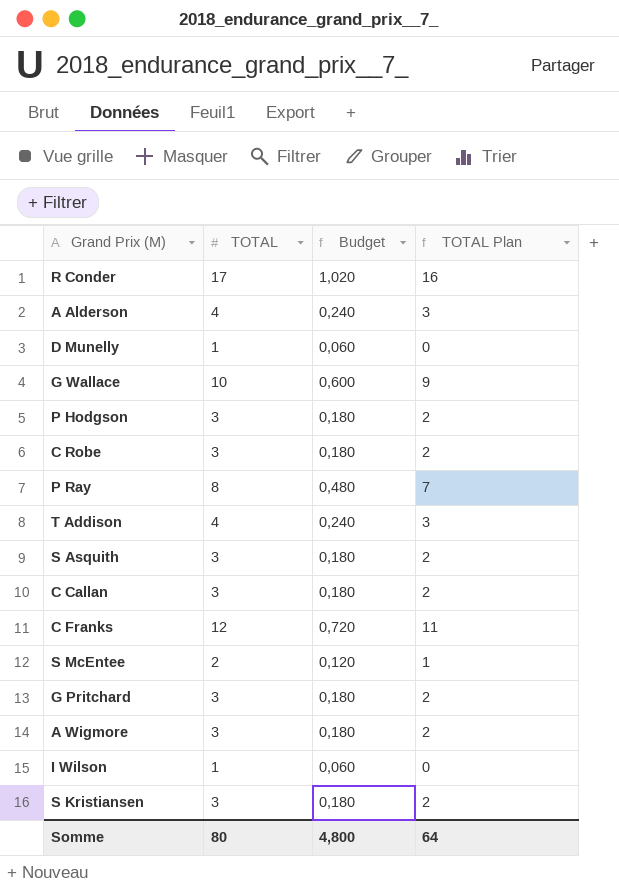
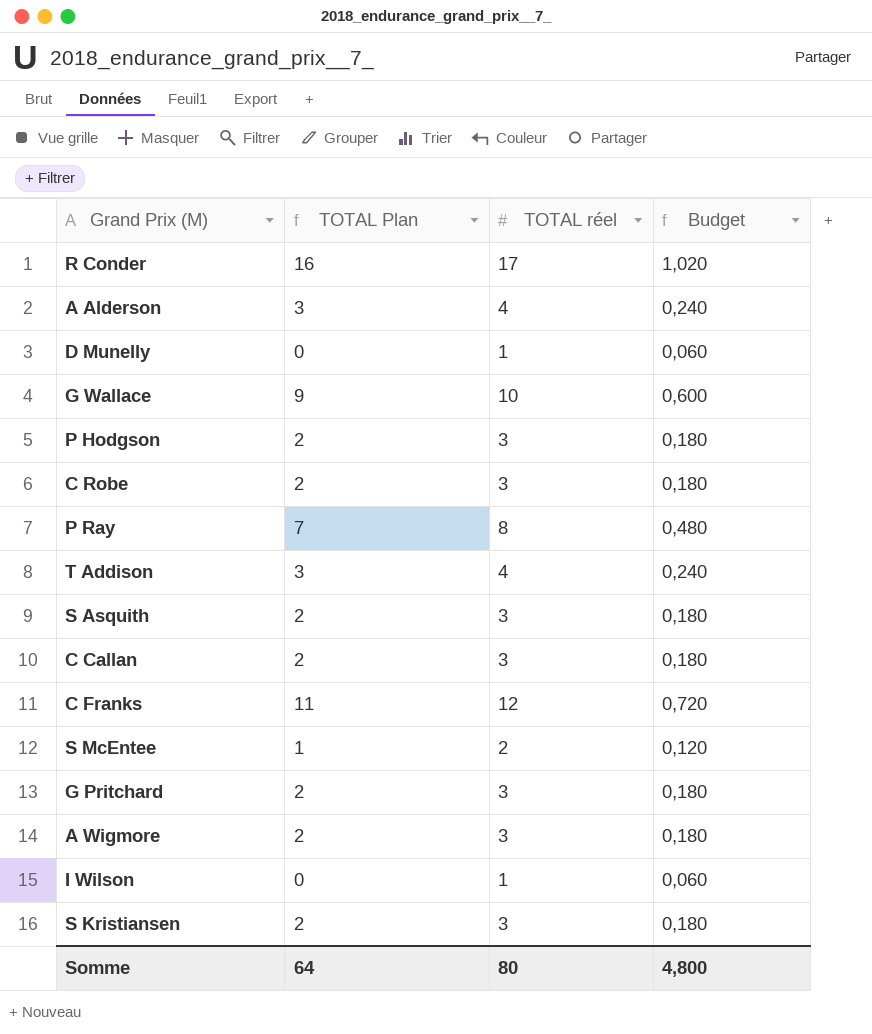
column TOTAL Plan | position: 4 -> 2
column name: TOTAL -> TOTAL réel

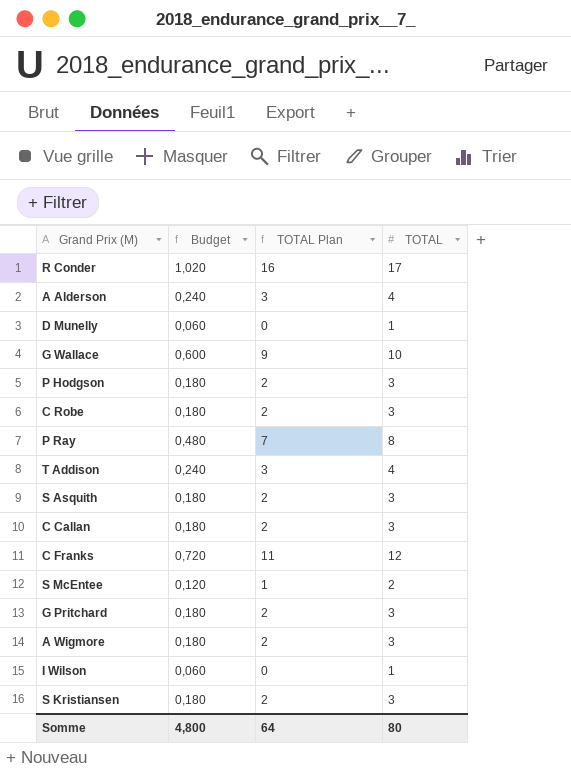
column Budget | position: 4 -> 2
column name: TOTAL réel -> TOTAL

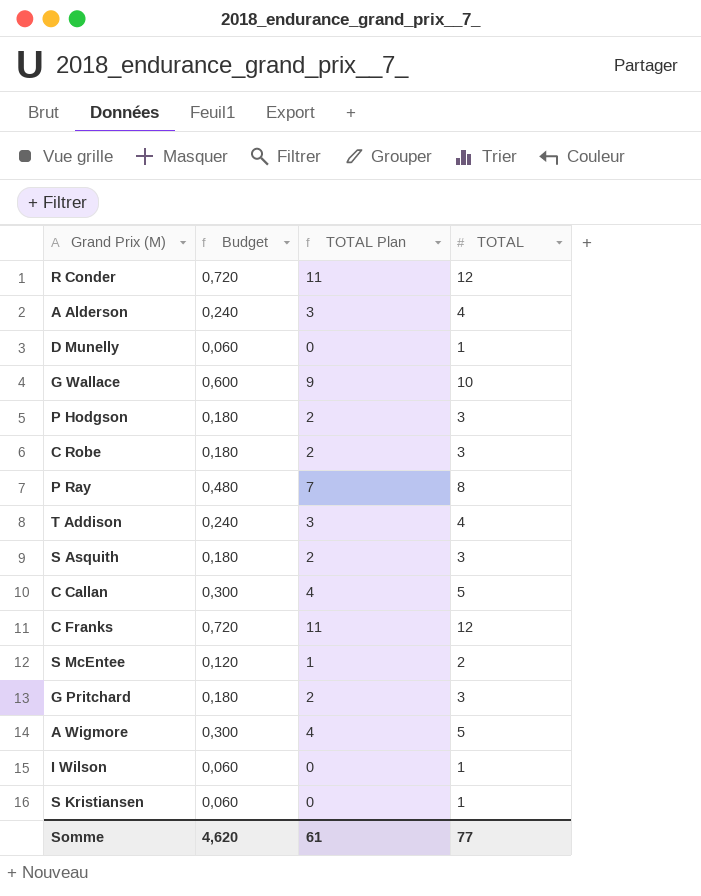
R Conder | Budget: 1,020 -> 0,720
R Conder | TOTAL Plan: 16 -> 11
R Conder | TOTAL: 17 -> 12
C Callan | Budget: 0,180 -> 0,300
C Callan | TOTAL Plan: 2 -> 4
C Callan | TOTAL: 3 -> 5
A Wigmore | Budget: 0,180 -> 0,300
A Wigmore | TOTAL Plan: 2 -> 4
A Wigmore | TOTAL: 3 -> 5
S Kristiansen | Budget: 0,180 -> 0,060
S Kristiansen | TOTAL Plan: 2 -> 0
S Kristiansen | TOTAL: 3 -> 1
Somme | Budget: 4,800 -> 4,620
Somme | TOTAL Plan: 64 -> 61
Somme | TOTAL: 80 -> 77

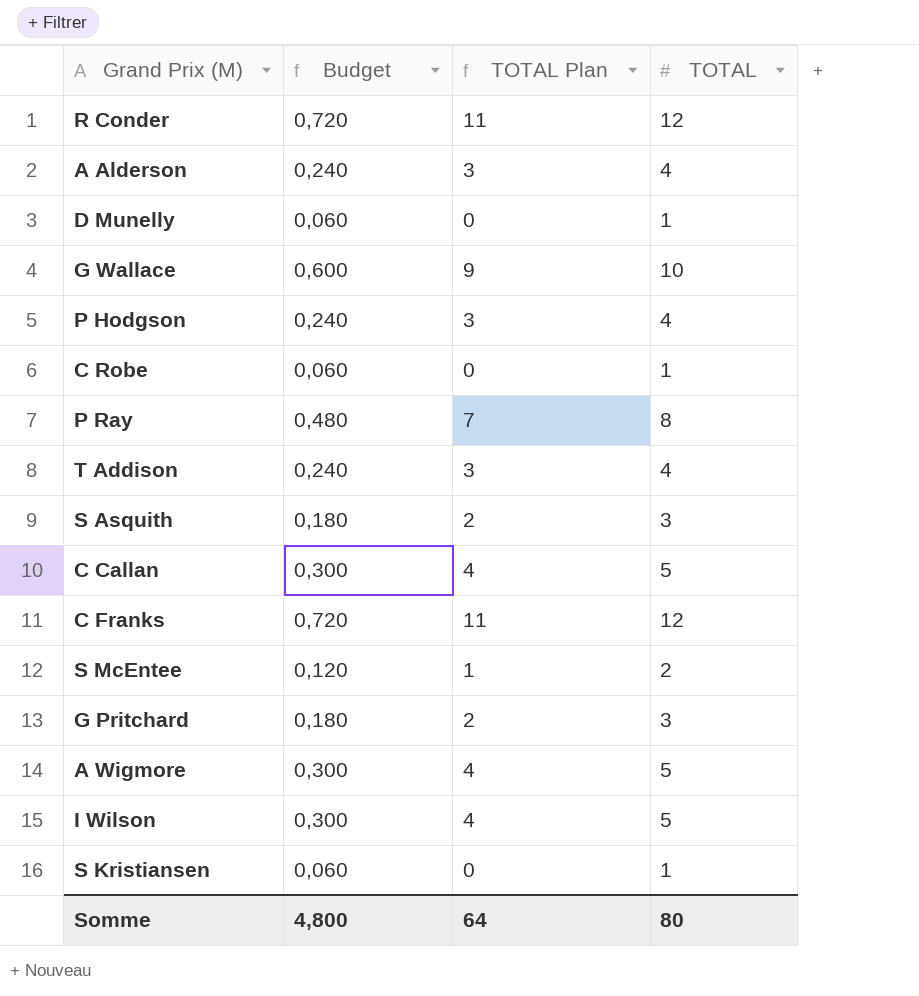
P Hodgson | Budget: 0,180 -> 0,240
P Hodgson | TOTAL Plan: 2 -> 3
P Hodgson | TOTAL: 3 -> 4
C Robe | Budget: 0,180 -> 0,060
C Robe | TOTAL Plan: 2 -> 0
C Robe | TOTAL: 3 -> 1
I Wilson | Budget: 0,060 -> 0,300
I Wilson | TOTAL Plan: 0 -> 4
I Wilson | TOTAL: 1 -> 5
Somme | Budget: 4,620 -> 4,800
Somme | TOTAL Plan: 61 -> 64
Somme | TOTAL: 77 -> 80

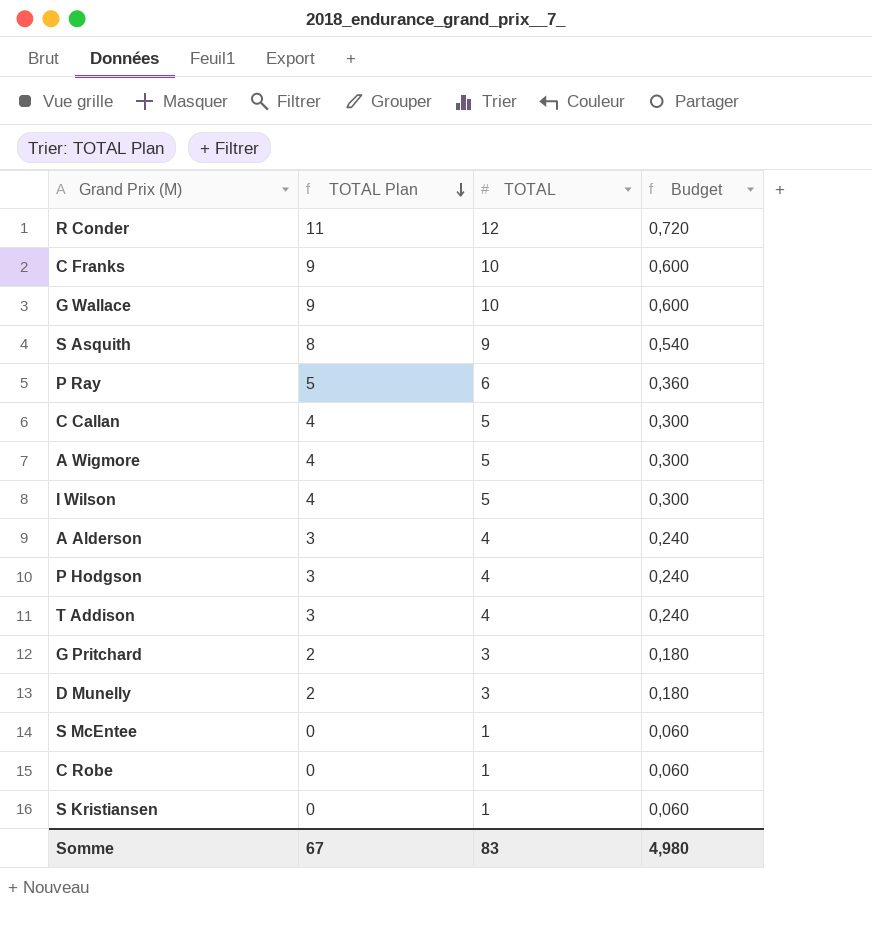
row order: none -> TOTAL Plan descending
column Budget | position: 2 -> 4
C Franks | TOTAL Plan: 11 -> 9
C Franks | TOTAL: 12 -> 10
C Franks | Budget: 0,720 -> 0,600
S Asquith | TOTAL Plan: 2 -> 8
S Asquith | TOTAL: 3 -> 9
S Asquith | Budget: 0,180 -> 0,540
P Ray | TOTAL Plan: 7 -> 5
P Ray | TOTAL: 8 -> 6
P Ray | Budget: 0,480 -> 0,360
D Munelly | TOTAL Plan: 0 -> 2
D Munelly | TOTAL: 1 -> 3
D Munelly | Budget: 0,060 -> 0,180
S McEntee | TOTAL Plan: 1 -> 0
S McEntee | TOTAL: 2 -> 1
S McEntee | Budget: 0,120 -> 0,060
Somme | TOTAL Plan: 64 -> 67
Somme | TOTAL: 80 -> 83
Somme | Budget: 4,800 -> 4,980

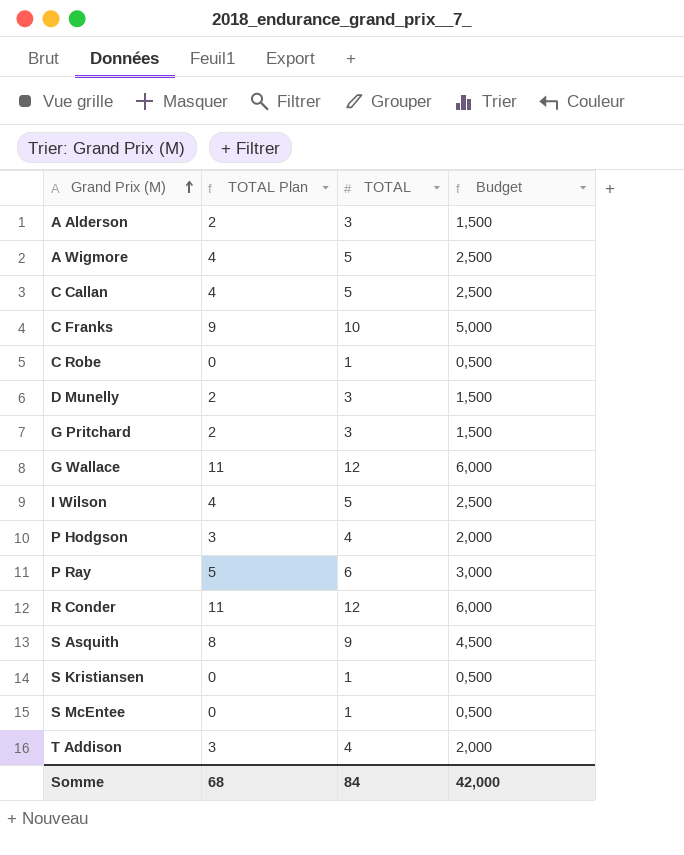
row order: TOTAL Plan descending -> Grand Prix (M) ascending
column Budget | formula: [TOTAL] * 0,06 -> [TOTAL] * 0,5
A Alderson | TOTAL Plan: 3 -> 2
A Alderson | TOTAL: 4 -> 3
G Wallace | TOTAL Plan: 9 -> 11
G Wallace | TOTAL: 10 -> 12
Somme | TOTAL Plan: 67 -> 68
Somme | TOTAL: 83 -> 84
Somme | Budget: 4,980 -> 42,000

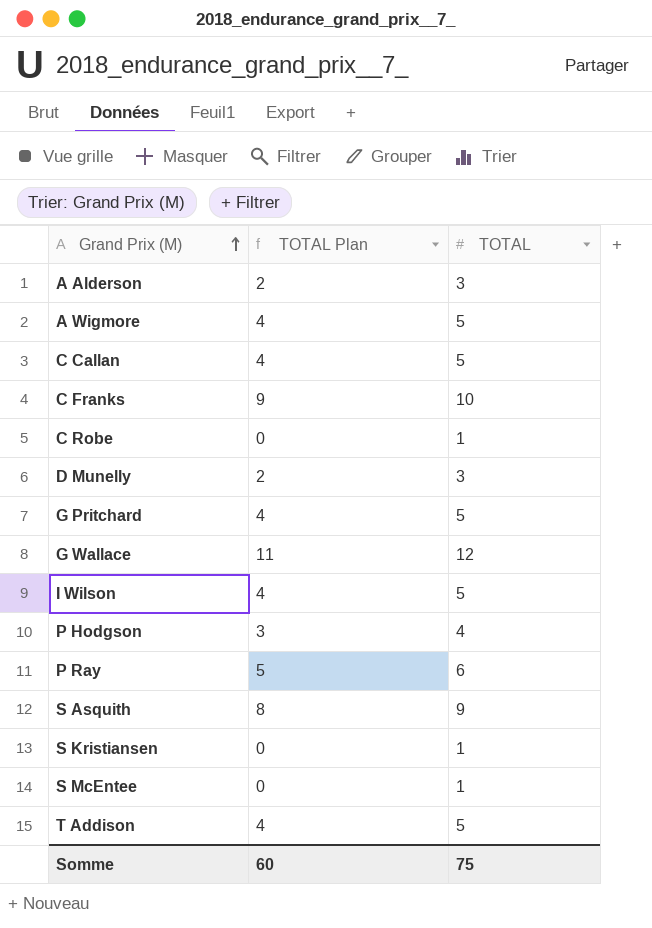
column Budget | formula: [TOTAL] * 0,5 -> none
row R Conder: 11 | 12 | 6,000 -> none
G Pritchard | TOTAL Plan: 2 -> 4
G Pritchard | TOTAL: 3 -> 5
T Addison | TOTAL Plan: 3 -> 4
T Addison | TOTAL: 4 -> 5
Somme | TOTAL Plan: 68 -> 60
Somme | TOTAL: 84 -> 75

